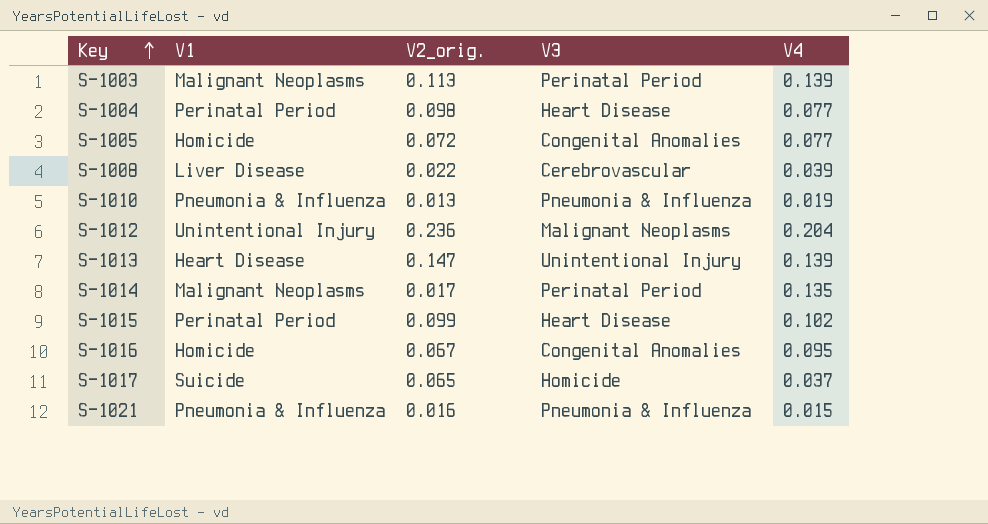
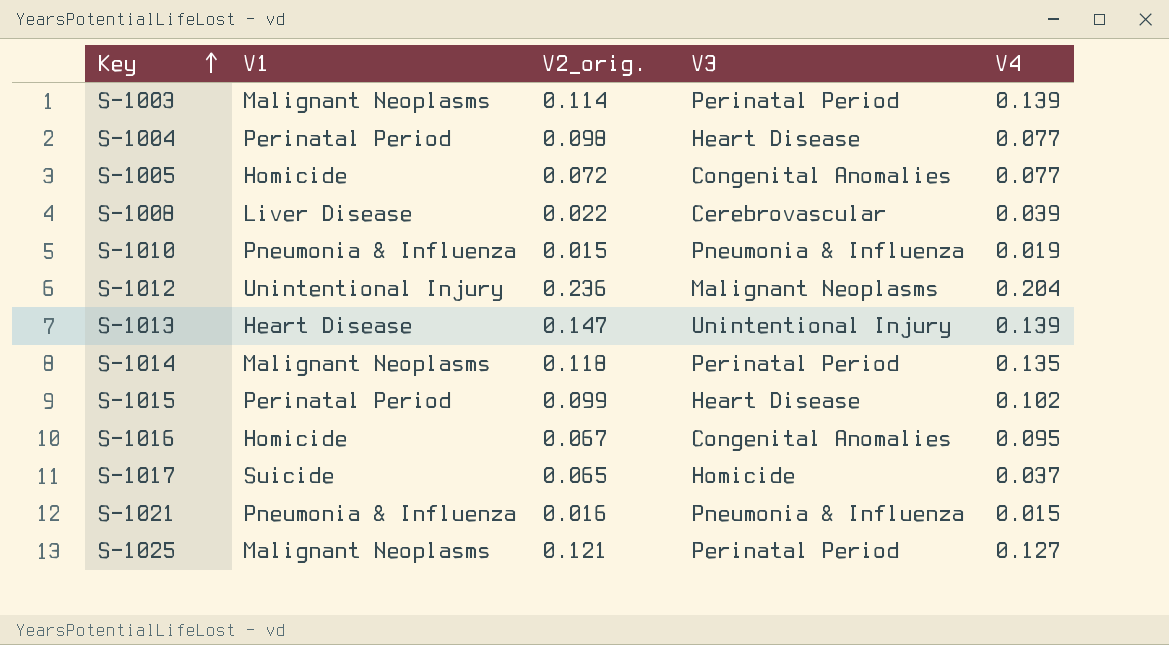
S-1003 | V2_orig.: 0.113 -> 0.114
S-1010 | V2_orig.: 0.013 -> 0.015
S-1014 | V2_orig.: 0.017 -> 0.118
row S-1025: none -> Malignant Neoplasms | 0.121 | Perinatal Period | 0.127

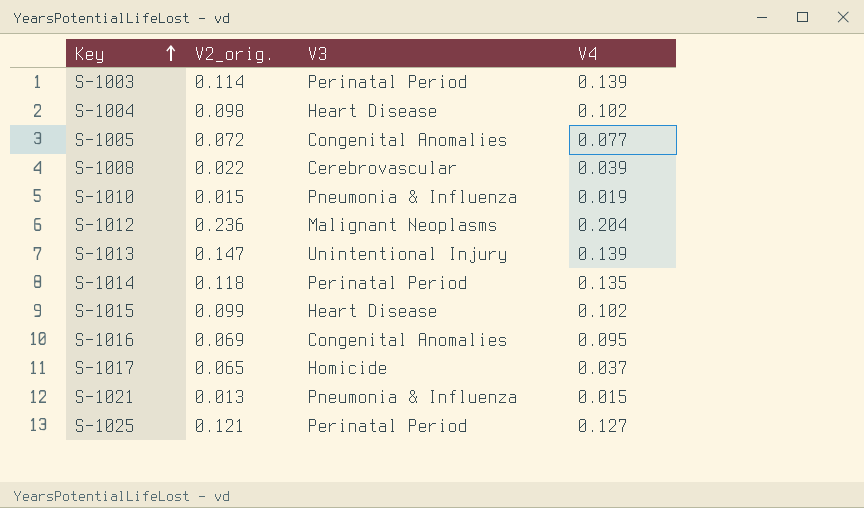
column V1 | position: 2 -> none
S-1004 | V4: 0.077 -> 0.102
S-1016 | V2_orig.: 0.067 -> 0.069
S-1021 | V2_orig.: 0.016 -> 0.013

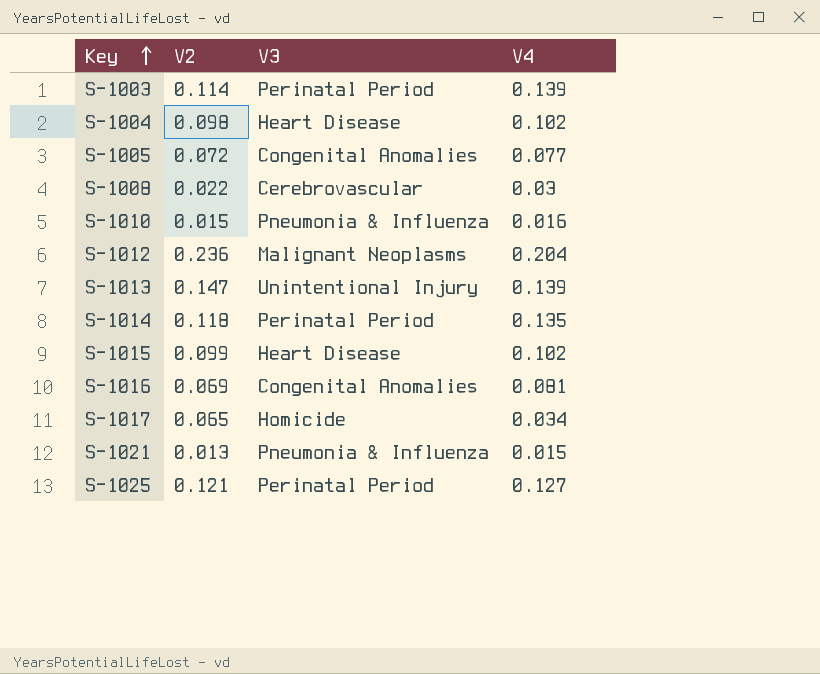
column name: V2_orig. -> V2
S-1008 | V4: 0.039 -> 0.03
S-1010 | V4: 0.019 -> 0.016
S-1016 | V4: 0.095 -> 0.081
S-1017 | V4: 0.037 -> 0.034

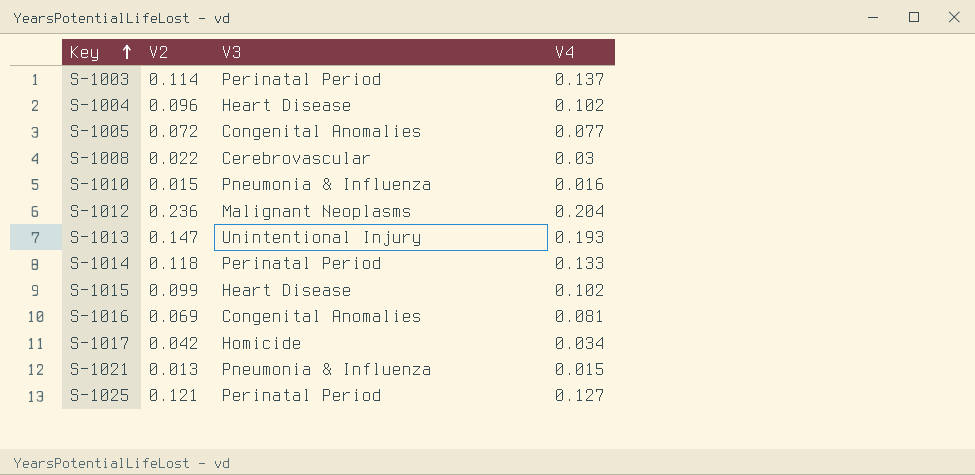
S-1003 | V4: 0.139 -> 0.137
S-1004 | V2: 0.098 -> 0.096
S-1013 | V4: 0.139 -> 0.193
S-1014 | V4: 0.135 -> 0.133
S-1017 | V2: 0.065 -> 0.042

